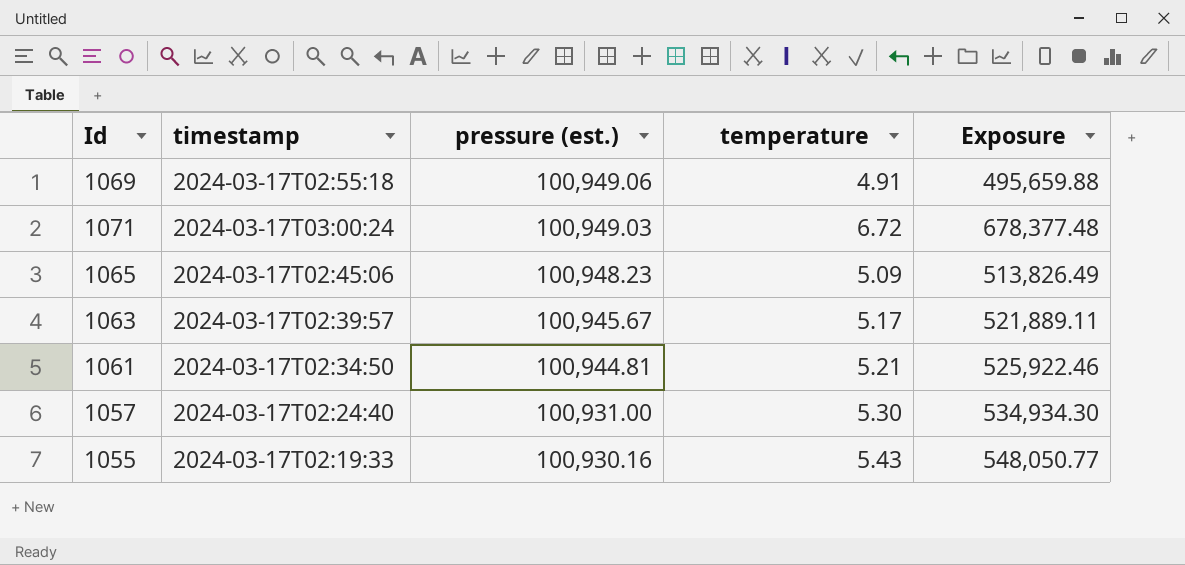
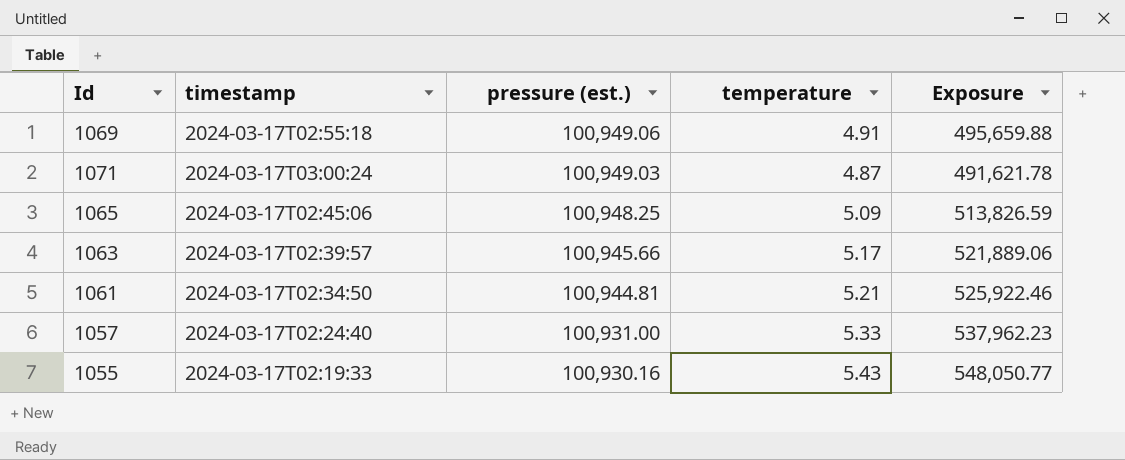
1071 | temperature: 6.72 -> 4.87
1071 | Exposure: 678,377.48 -> 491,621.78
1065 | pressure (est.): 100,948.23 -> 100,948.25
1065 | Exposure: 513,826.49 -> 513,826.59
1063 | pressure (est.): 100,945.67 -> 100,945.66
1063 | Exposure: 521,889.11 -> 521,889.06
1057 | temperature: 5.30 -> 5.33
1057 | Exposure: 534,934.30 -> 537,962.23

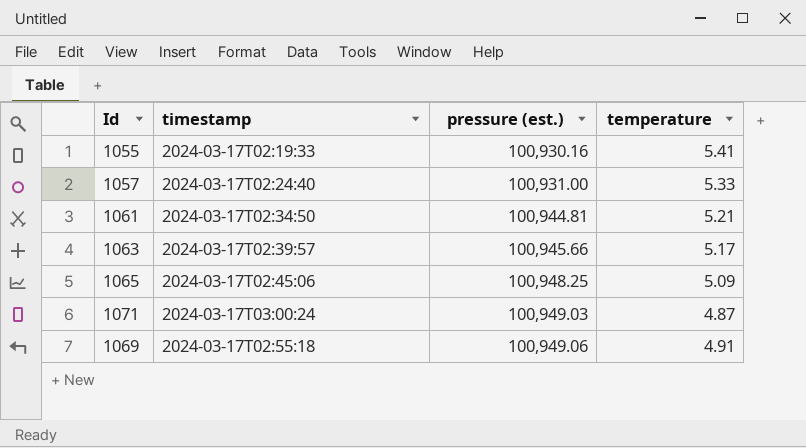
row order: pressure (est.) descending -> pressure (est.) ascending
column Exposure | formula: [pressure (est.)] * [temperature] -> none
1055 | temperature: 5.43 -> 5.41

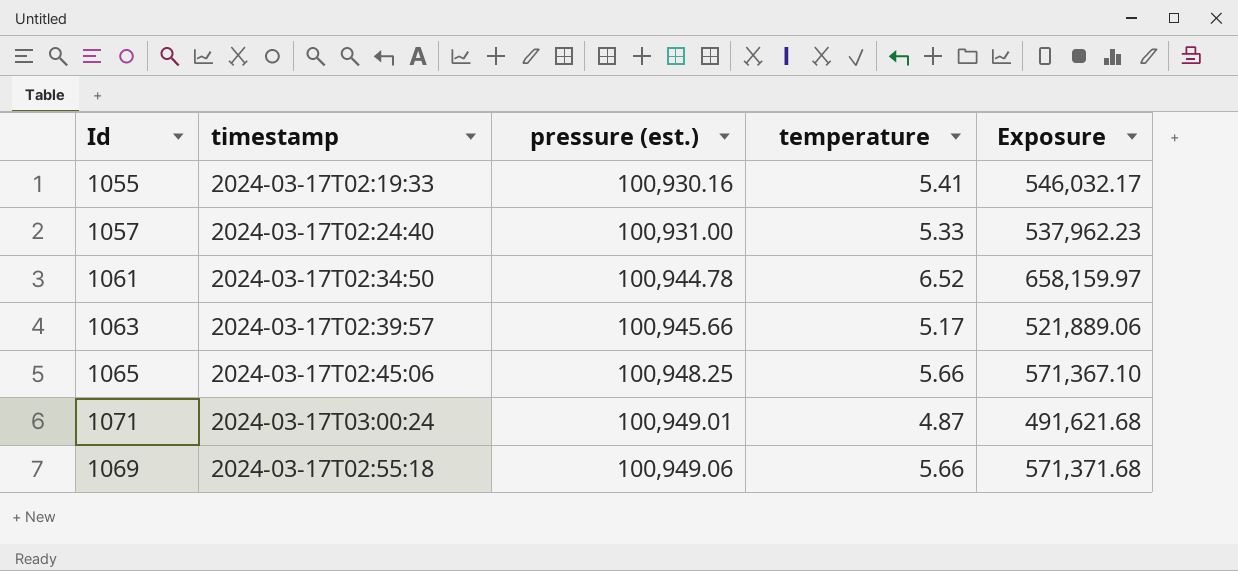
column Exposure | formula: none -> [pressure (est.)] * [temperature]
1061 | pressure (est.): 100,944.81 -> 100,944.78
1061 | temperature: 5.21 -> 6.52
1065 | temperature: 5.09 -> 5.66
1071 | pressure (est.): 100,949.03 -> 100,949.01
1069 | temperature: 4.91 -> 5.66

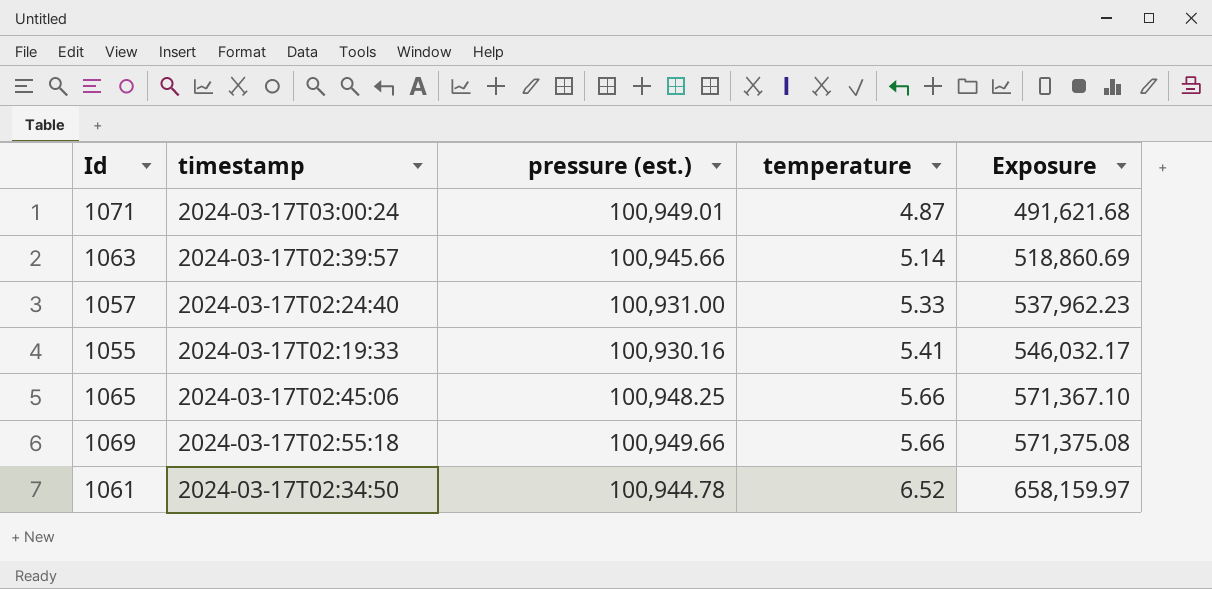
row order: pressure (est.) ascending -> temperature ascending
1063 | temperature: 5.17 -> 5.14
1063 | Exposure: 521,889.06 -> 518,860.69
1069 | pressure (est.): 100,949.06 -> 100,949.66
1069 | Exposure: 571,371.68 -> 571,375.08

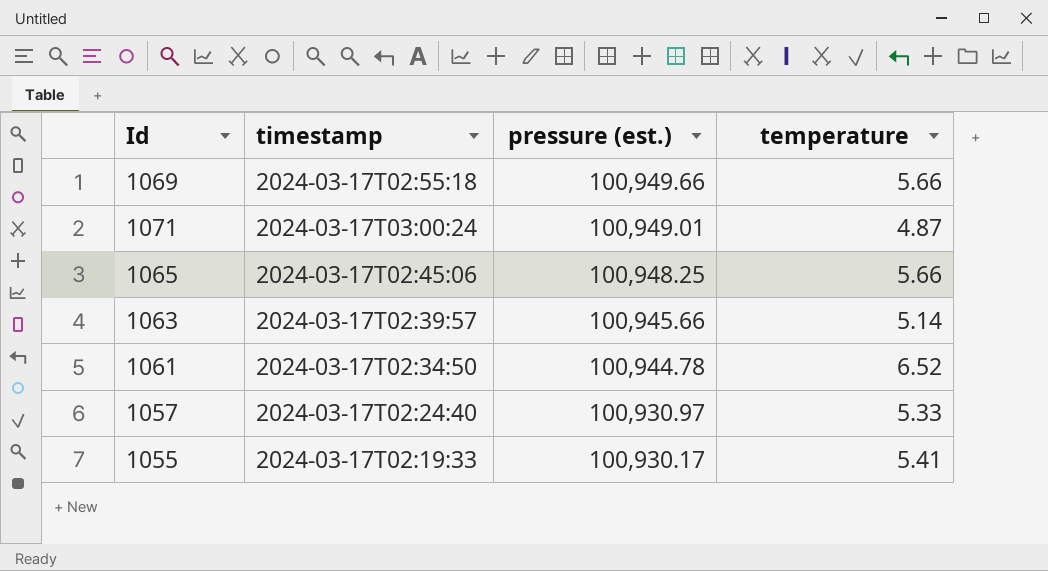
row order: temperature ascending -> pressure (est.) descending
column Exposure | formula: [pressure (est.)] * [temperature] -> none
1057 | pressure (est.): 100,931.00 -> 100,930.97
1055 | pressure (est.): 100,930.16 -> 100,930.17

